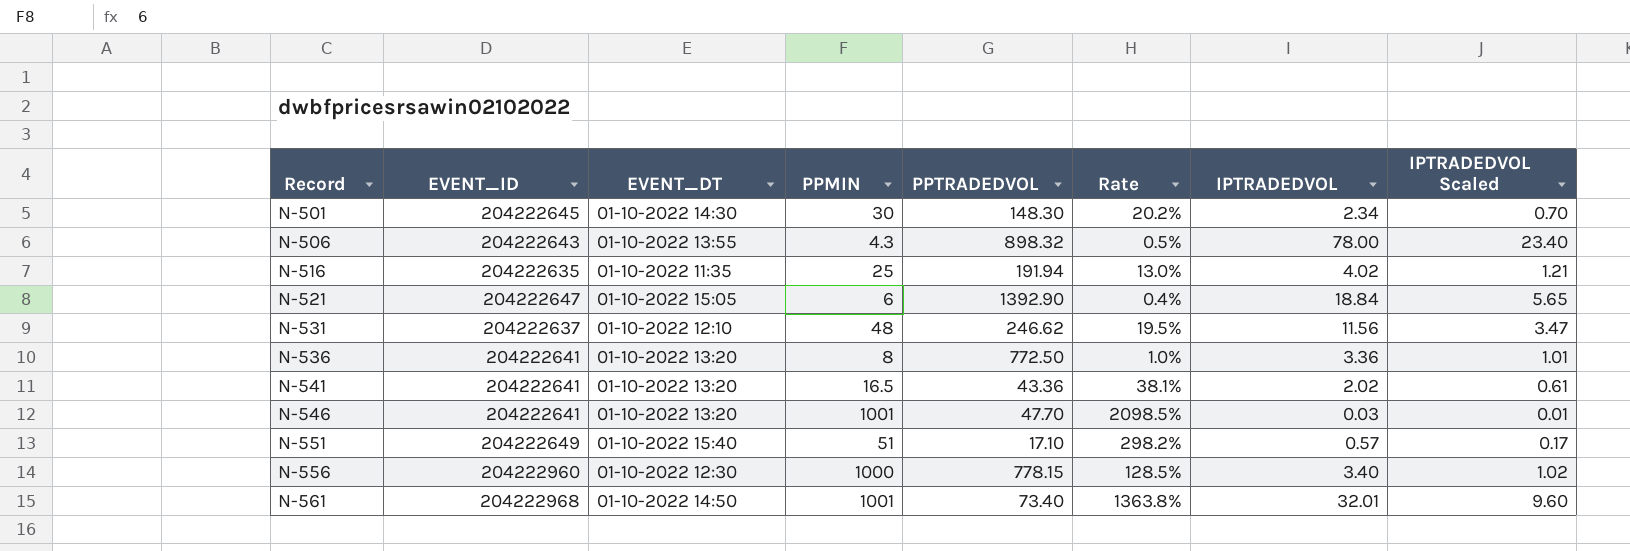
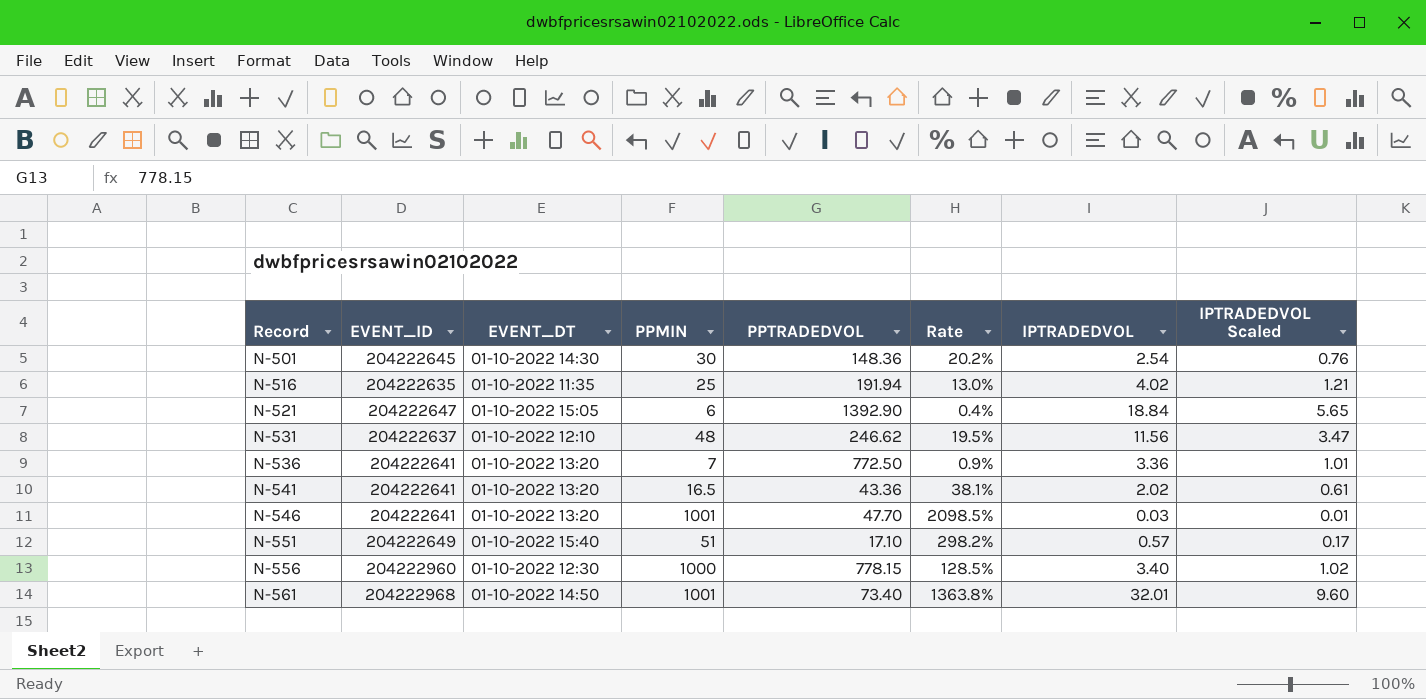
row N-506: 204222643 | 01-10-2022 13:55 | 4.3 | 898.32 | 0.5% | 78.00 | 23.40 -> none
N-501 | PPTRADEDVOL: 148.30 -> 148.36
N-501 | IPTRADEDVOL: 2.34 -> 2.54
N-501 | IPTRADEDVOL Scaled: 0.70 -> 0.76
N-536 | PPMIN: 8 -> 7
N-536 | Rate: 1.0% -> 0.9%

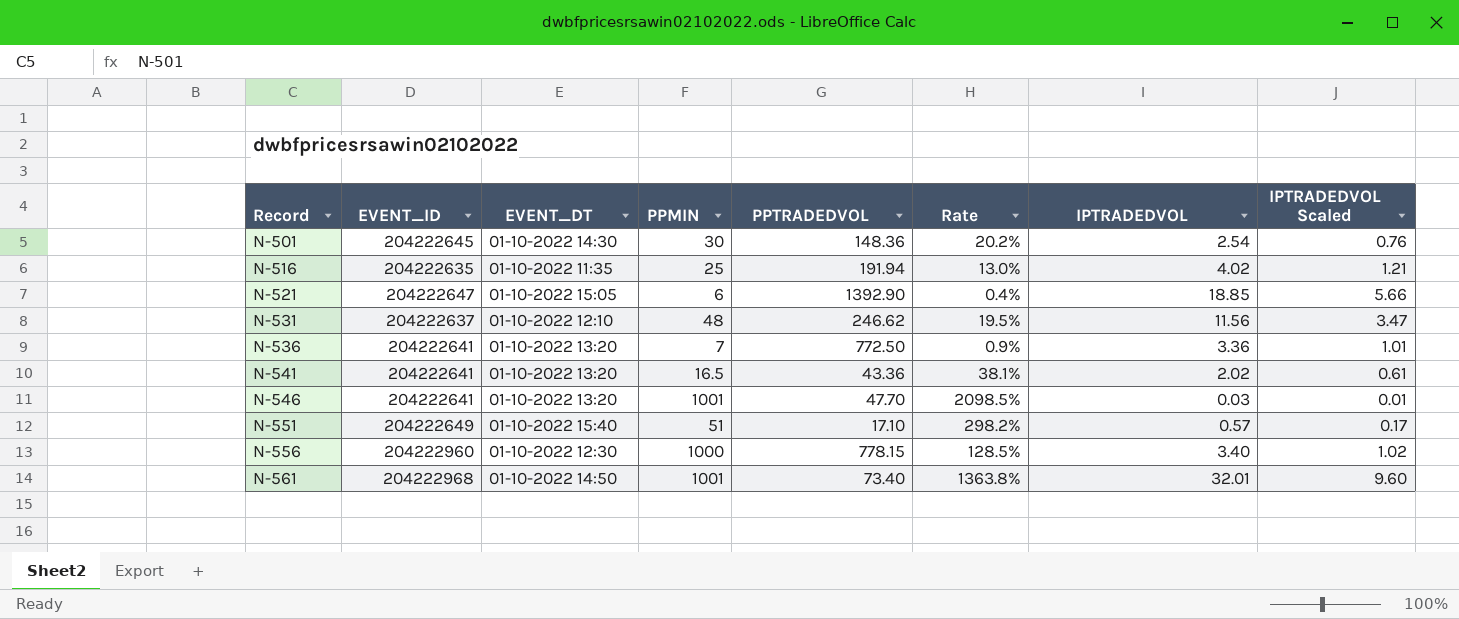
N-521 | IPTRADEDVOL: 18.84 -> 18.85
N-521 | IPTRADEDVOL Scaled: 5.65 -> 5.66

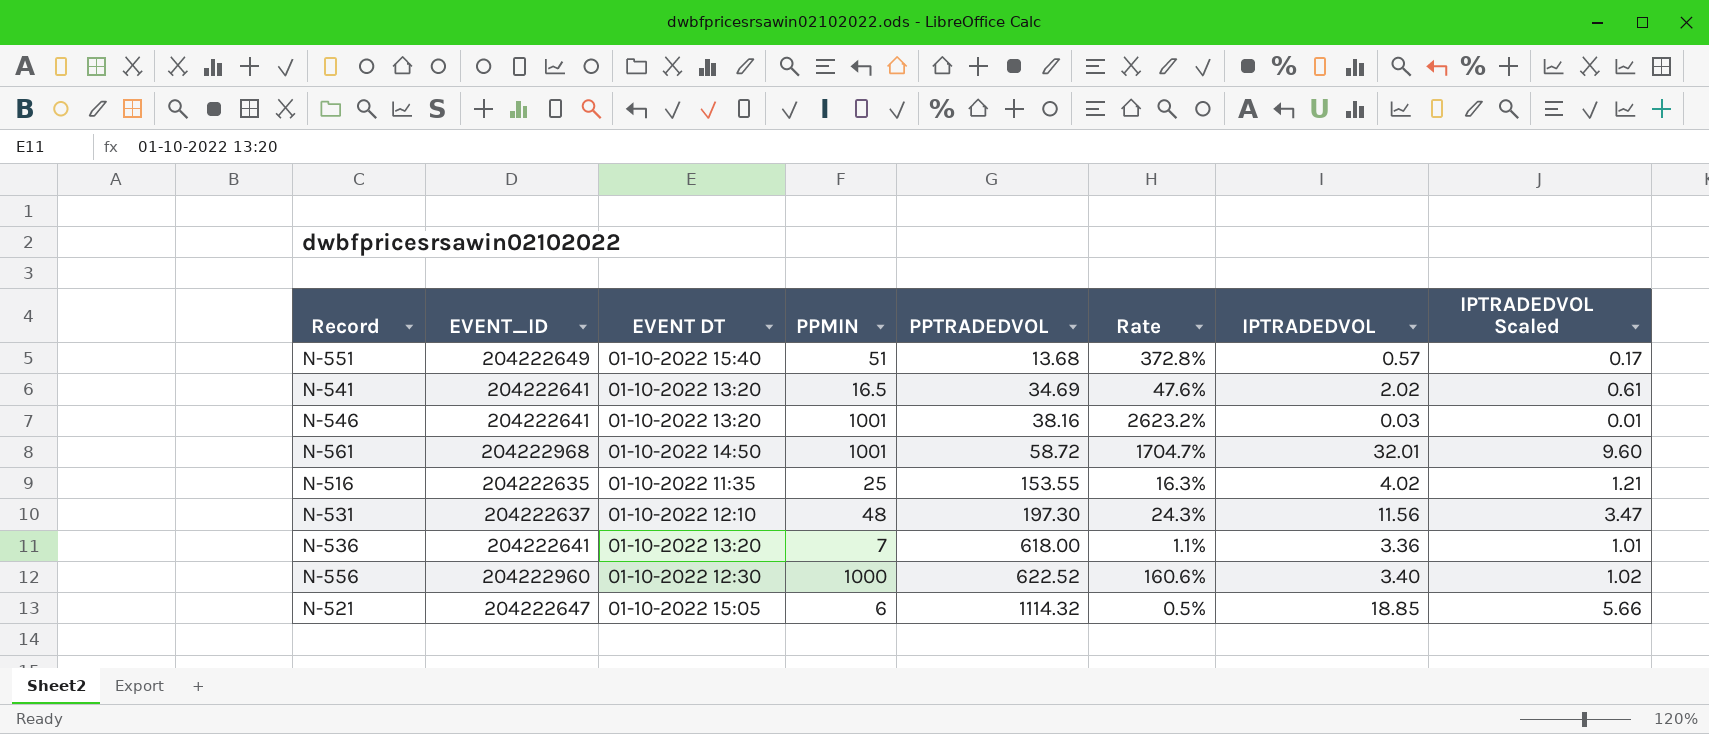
row order: Record ascending -> PPTRADEDVOL ascending
column name: EVENT_DT -> EVENT DT
row N-501: 204222645 | 01-10-2022 14:30 | 30 | 148.36 | 20.2% | 2.54 | 0.76 -> none
N-551 | PPTRADEDVOL: 17.10 -> 13.68
N-551 | Rate: 298.2% -> 372.8%
N-541 | PPTRADEDVOL: 43.36 -> 34.69
N-541 | Rate: 38.1% -> 47.6%
N-546 | PPTRADEDVOL: 47.70 -> 38.16
N-546 | Rate: 2098.5% -> 2623.2%
N-561 | PPTRADEDVOL: 73.40 -> 58.72
N-561 | Rate: 1363.8% -> 1704.7%
N-516 | PPTRADEDVOL: 191.94 -> 153.55
N-516 | Rate: 13.0% -> 16.3%
N-531 | PPTRADEDVOL: 246.62 -> 197.30
N-531 | Rate: 19.5% -> 24.3%
N-536 | PPTRADEDVOL: 772.50 -> 618.00
N-536 | Rate: 0.9% -> 1.1%
N-556 | PPTRADEDVOL: 778.15 -> 622.52
N-556 | Rate: 128.5% -> 160.6%
N-521 | PPTRADEDVOL: 1392.90 -> 1114.32
N-521 | Rate: 0.4% -> 0.5%

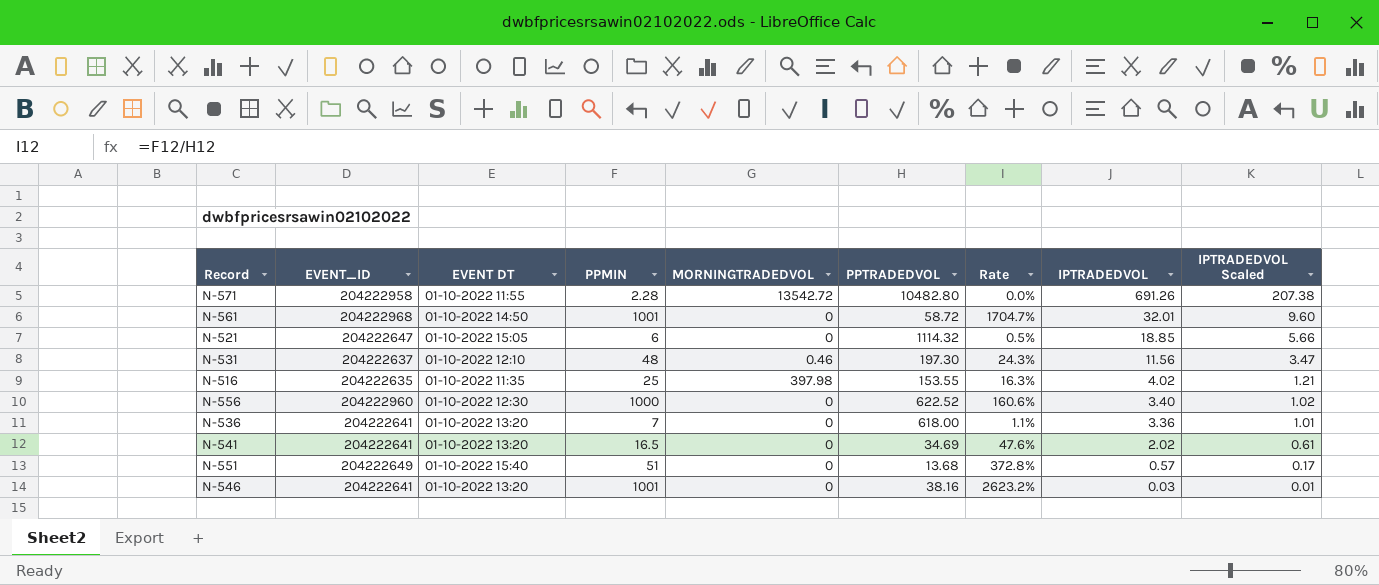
row order: PPTRADEDVOL ascending -> IPTRADEDVOL descending
column MORNINGTRADEDVOL | position: none -> 5
row N-571: none -> 204222958 | 01-10-2022 11:55 | 2.28 | 13542.72 | 10482.80 | 0.0% | 691.26 | 207.38

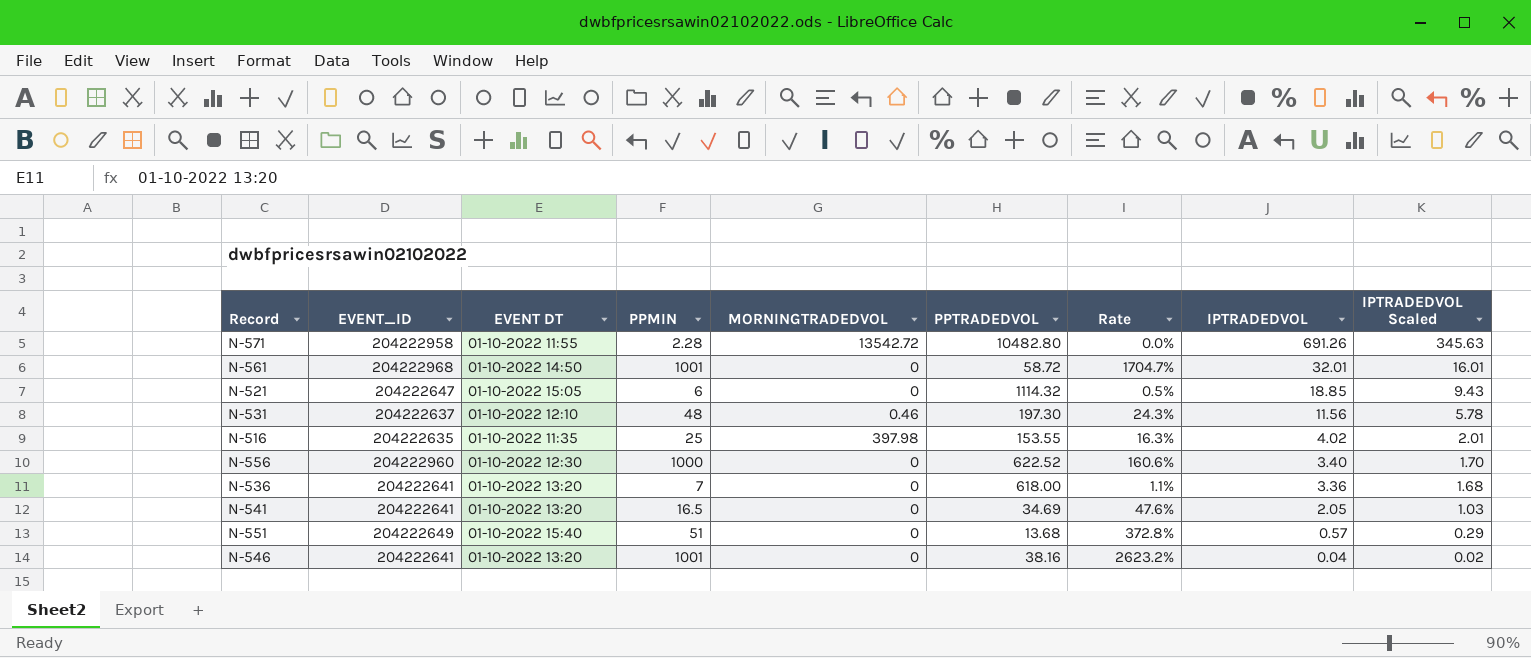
column IPTRADEDVOL Scaled | formula: [IPTRADEDVOL] * 0.3 -> [IPTRADEDVOL] * 0.5
N-541 | IPTRADEDVOL: 2.02 -> 2.05
N-546 | IPTRADEDVOL: 0.03 -> 0.04

